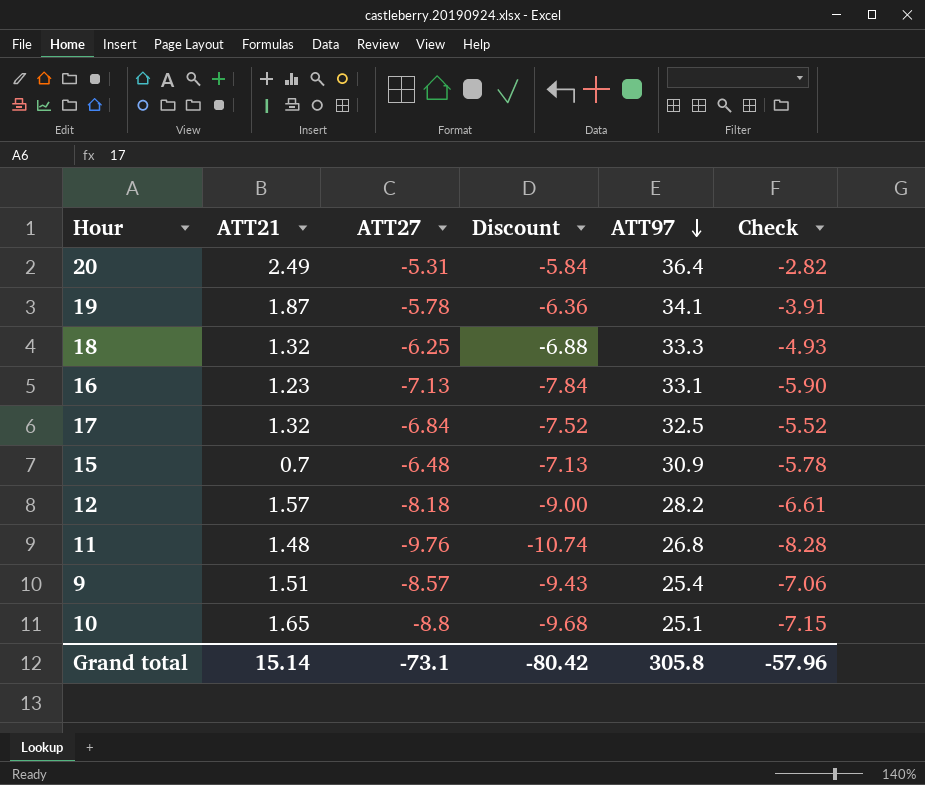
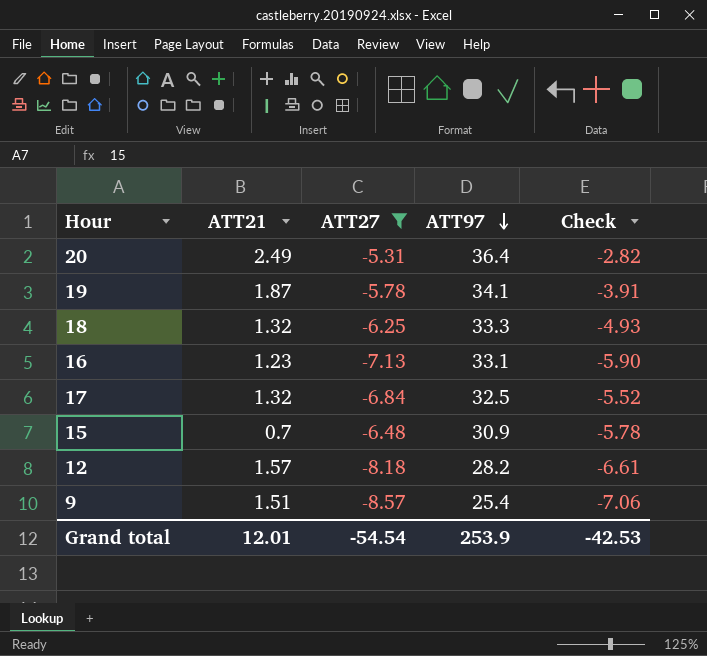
filter: none -> ATT27 >= -8.57
column Discount | formula: [ATT27] * 1.1 -> none
Grand total | ATT21: 15.14 -> 12.01
Grand total | ATT27: -73.1 -> -54.54
Grand total | ATT97: 305.8 -> 253.9
Grand total | Check: -57.96 -> -42.53

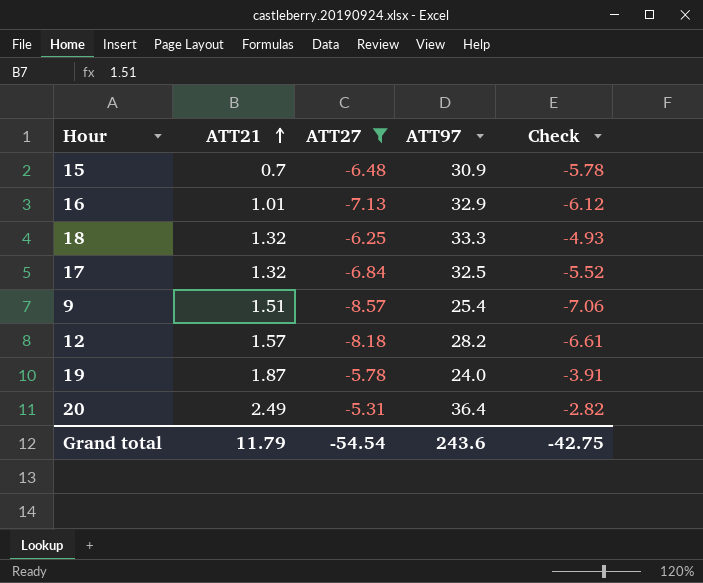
row order: ATT97 descending -> ATT21 ascending
16 | ATT21: 1.23 -> 1.01
16 | ATT97: 33.1 -> 32.9
16 | Check: -5.90 -> -6.12
19 | ATT97: 34.1 -> 24.0
Grand total | ATT21: 12.01 -> 11.79
Grand total | ATT97: 253.9 -> 243.6
Grand total | Check: -42.53 -> -42.75

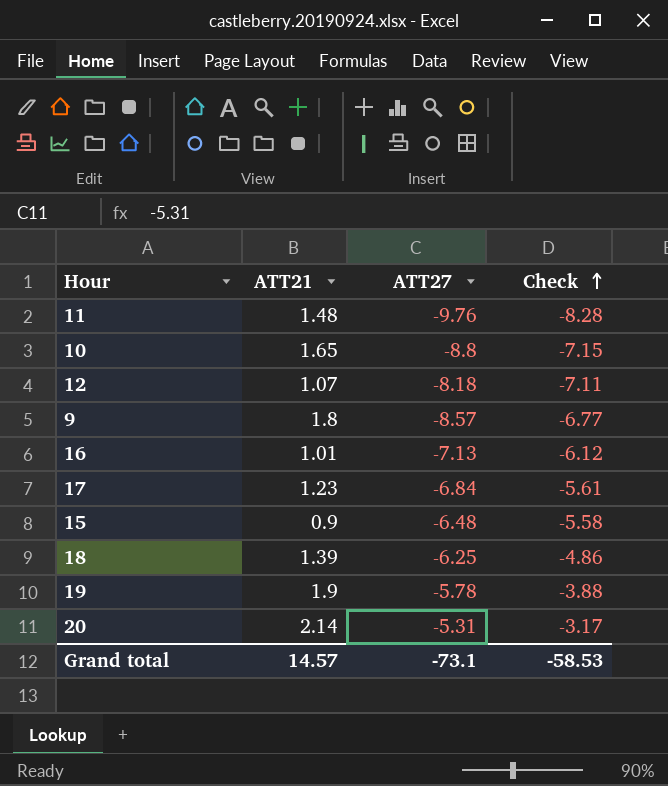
filter: ATT27 >= -8.57 -> none
row order: ATT21 ascending -> Check ascending
column ATT97 | position: 4 -> none
12 | ATT21: 1.57 -> 1.07
12 | Check: -6.61 -> -7.11
9 | ATT21: 1.51 -> 1.8
9 | Check: -7.06 -> -6.77
17 | ATT21: 1.32 -> 1.23
17 | Check: -5.52 -> -5.61
15 | ATT21: 0.7 -> 0.9
15 | Check: -5.78 -> -5.58
18 | ATT21: 1.32 -> 1.39
18 | Check: -4.93 -> -4.86
19 | ATT21: 1.87 -> 1.9
19 | Check: -3.91 -> -3.88
20 | ATT21: 2.49 -> 2.14
20 | Check: -2.82 -> -3.17
Grand total | ATT21: 11.79 -> 14.57
Grand total | ATT27: -54.54 -> -73.1
Grand total | Check: -42.75 -> -58.53

